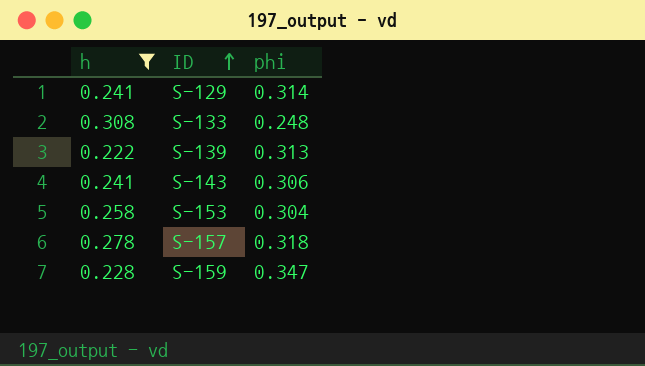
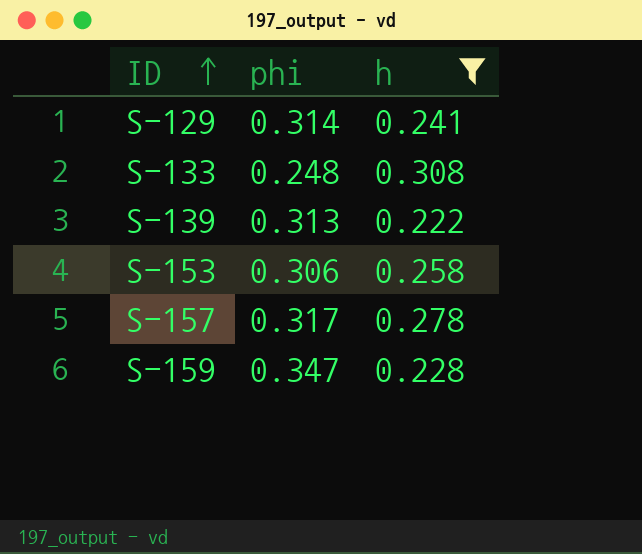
column h | position: 1 -> 3
row S-143: 0.241 | 0.306 -> none
S-153 | phi: 0.304 -> 0.306
S-157 | phi: 0.318 -> 0.317

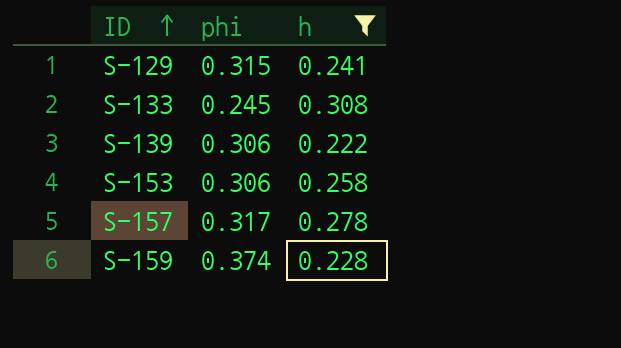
S-129 | phi: 0.314 -> 0.315
S-133 | phi: 0.248 -> 0.245
S-139 | phi: 0.313 -> 0.306
S-159 | phi: 0.347 -> 0.374

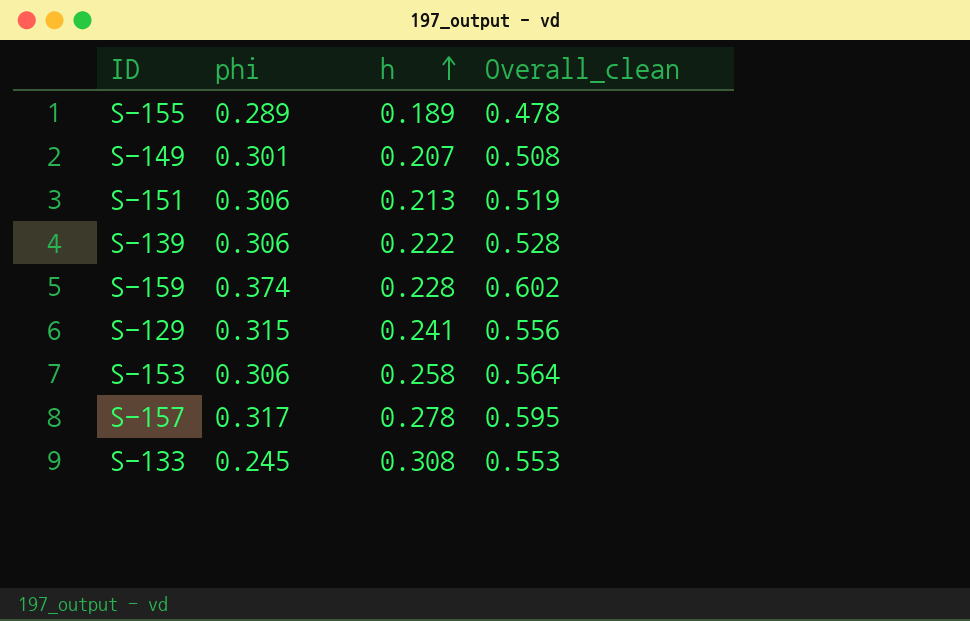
filter: h >= 0.222 -> none
row order: ID ascending -> h ascending
column Overall_clean | formula: none -> [phi] + [h]

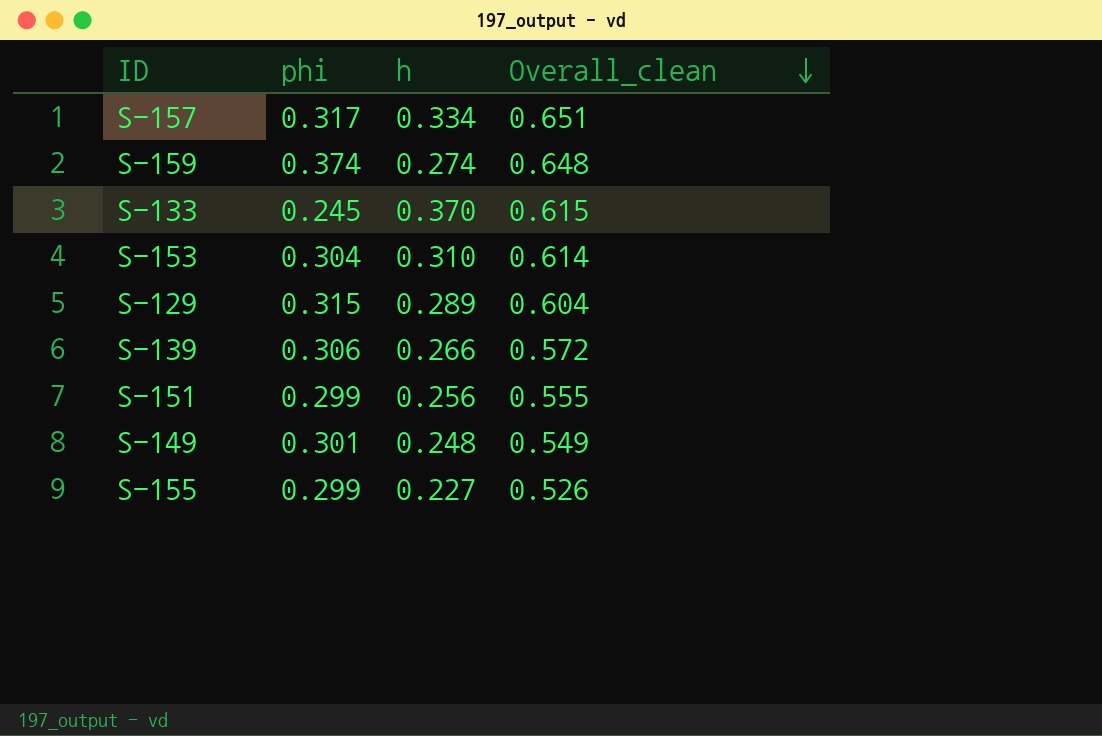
row order: h ascending -> Overall_clean descending
S-157 | h: 0.278 -> 0.334
S-157 | Overall_clean: 0.595 -> 0.651
S-159 | h: 0.228 -> 0.274
S-159 | Overall_clean: 0.602 -> 0.648
S-133 | h: 0.308 -> 0.370
S-133 | Overall_clean: 0.553 -> 0.615
S-153 | phi: 0.306 -> 0.304
S-153 | h: 0.258 -> 0.310
S-153 | Overall_clean: 0.564 -> 0.614
S-129 | h: 0.241 -> 0.289
S-129 | Overall_clean: 0.556 -> 0.604
S-139 | h: 0.222 -> 0.266
S-139 | Overall_clean: 0.528 -> 0.572
S-151 | phi: 0.306 -> 0.299
S-151 | h: 0.213 -> 0.256
S-151 | Overall_clean: 0.519 -> 0.555
S-149 | h: 0.207 -> 0.248
S-149 | Overall_clean: 0.508 -> 0.549
S-155 | phi: 0.289 -> 0.299
S-155 | h: 0.189 -> 0.227
S-155 | Overall_clean: 0.478 -> 0.526

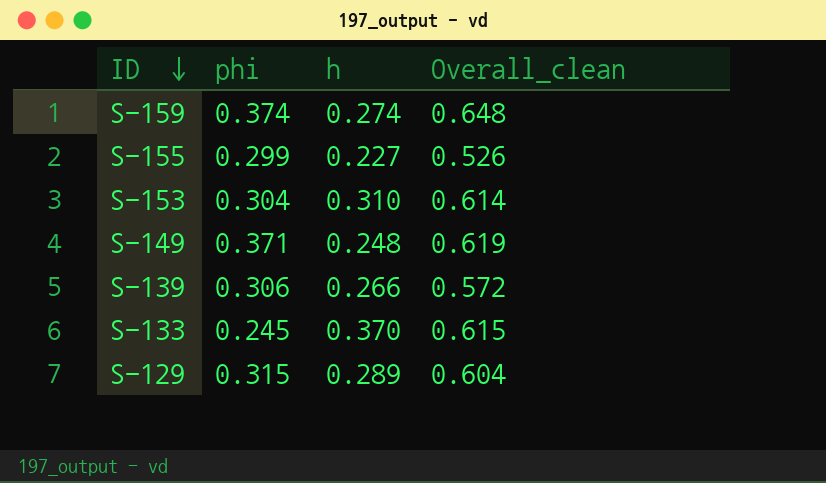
row order: Overall_clean descending -> ID descending
row S-157: 0.317 | 0.334 | 0.651 -> none
row S-151: 0.299 | 0.256 | 0.555 -> none
S-149 | phi: 0.301 -> 0.371
S-149 | Overall_clean: 0.549 -> 0.619

